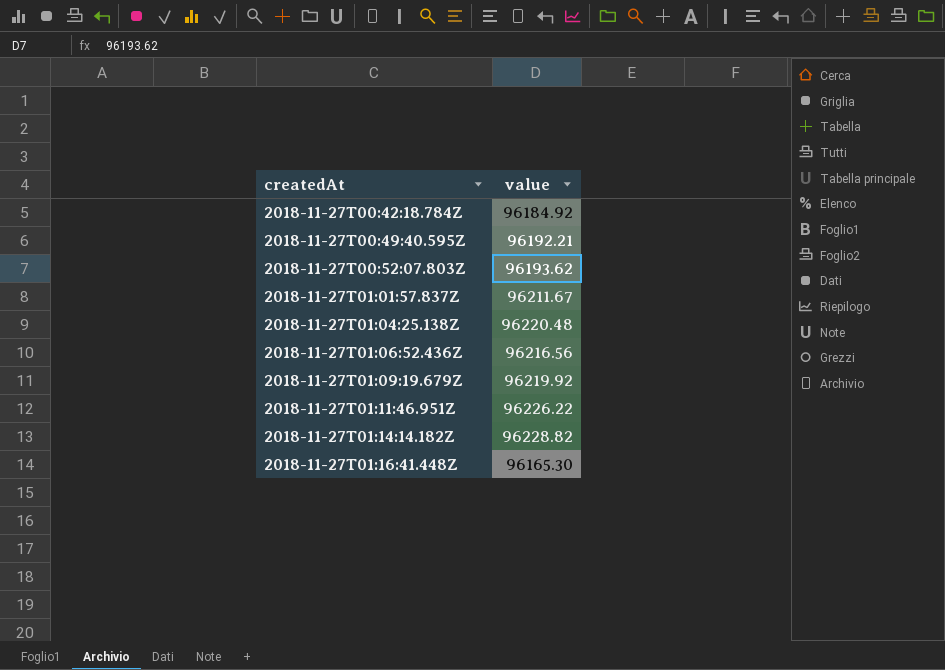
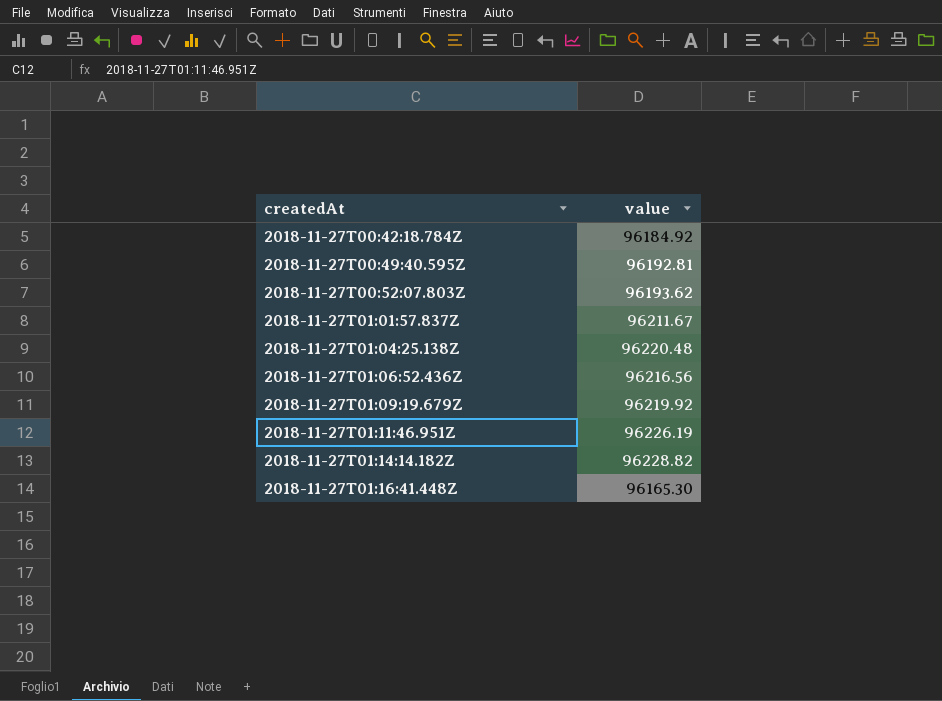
2018-11-27T00:49:40.595Z | value: 96192.21 -> 96192.81
2018-11-27T01:11:46.951Z | value: 96226.22 -> 96226.19

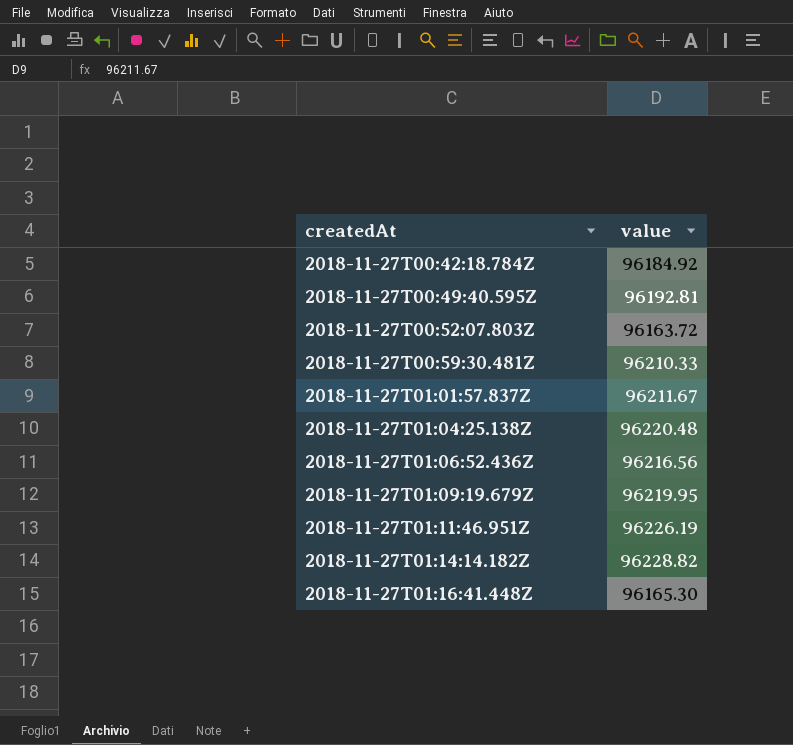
2018-11-27T00:52:07.803Z | value: 96193.62 -> 96163.72
row 2018-11-27T00:59:30.481Z: none -> 96210.33
2018-11-27T01:09:19.679Z | value: 96219.92 -> 96219.95

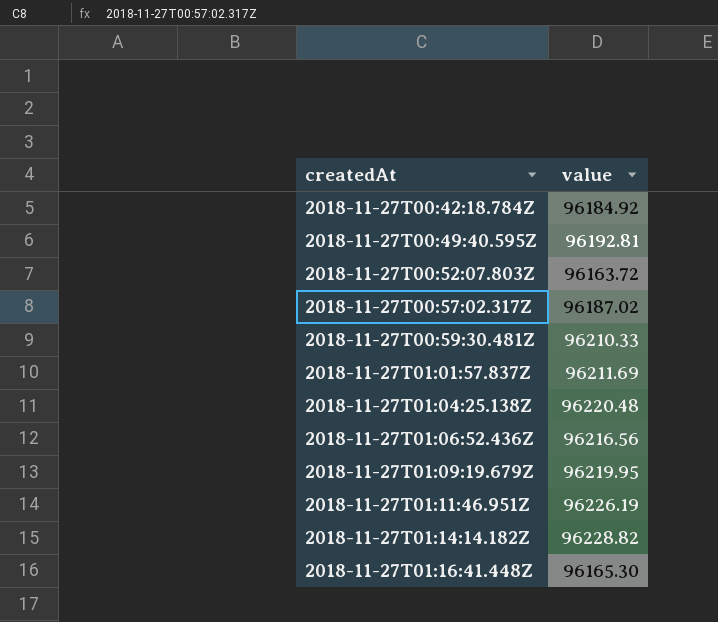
row 2018-11-27T00:57:02.317Z: none -> 96187.02
2018-11-27T01:01:57.837Z | value: 96211.67 -> 96211.69

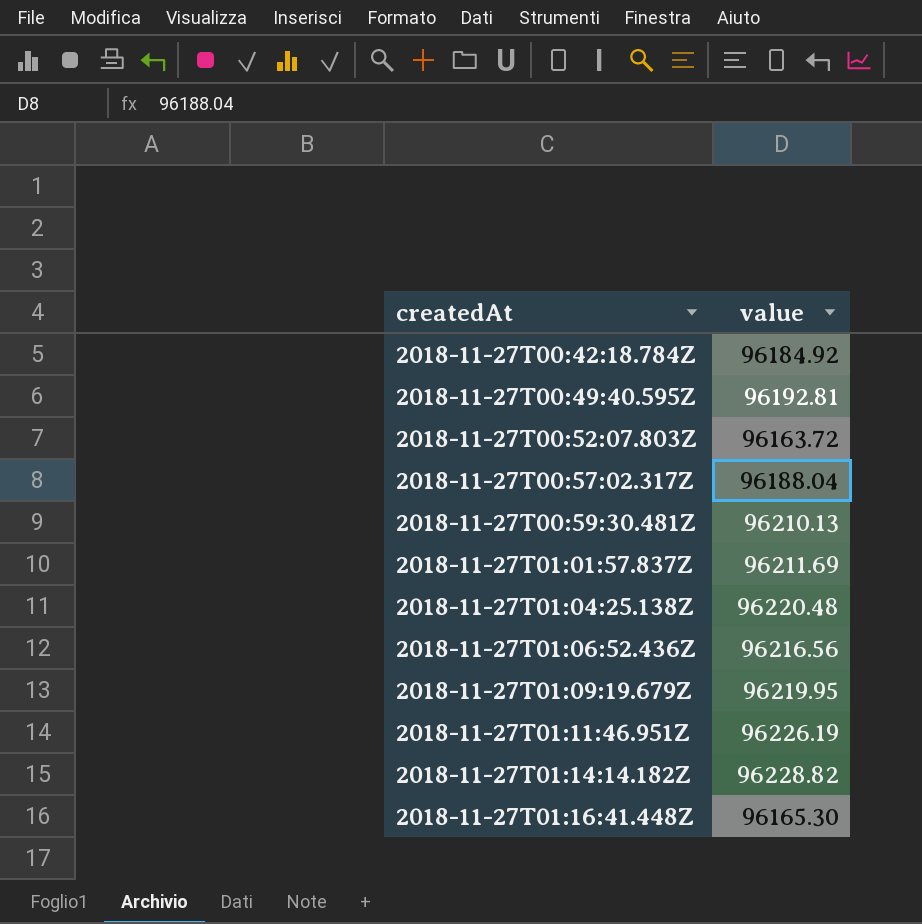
2018-11-27T00:57:02.317Z | value: 96187.02 -> 96188.04
2018-11-27T00:59:30.481Z | value: 96210.33 -> 96210.13

